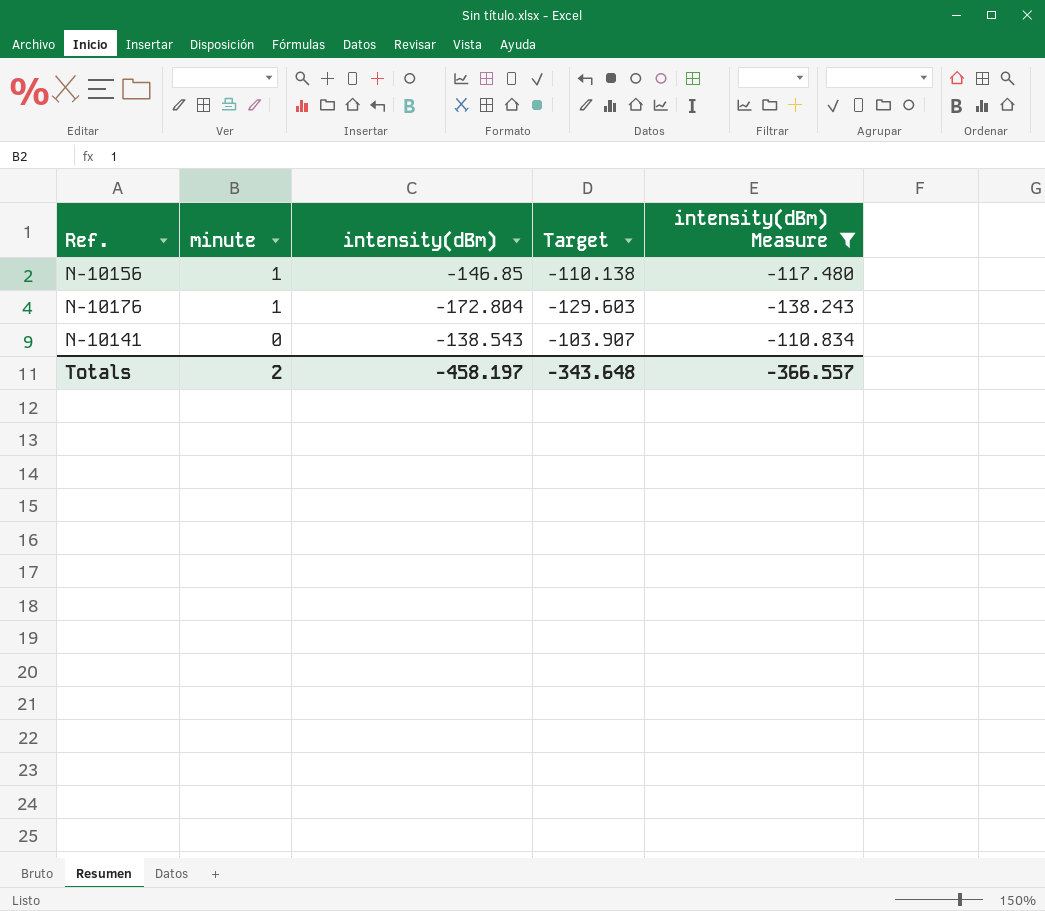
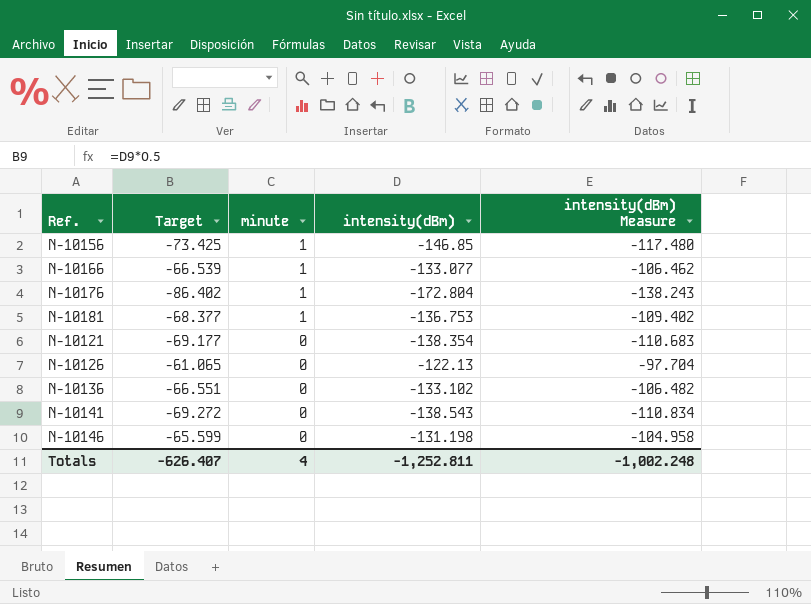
filter: intensity(dBm) Measure <= -110.834 -> none
column Target | formula: [intensity(dBm)] * 0.75 -> [intensity(dBm)] * 0.5
column Target | position: 4 -> 2
Totals | Target: -343.648 -> -626.407
Totals | minute: 2 -> 4
Totals | intensity(dBm): -458.197 -> -1,252.811
Totals | intensity(dBm) Measure: -366.557 -> -1,002.248

